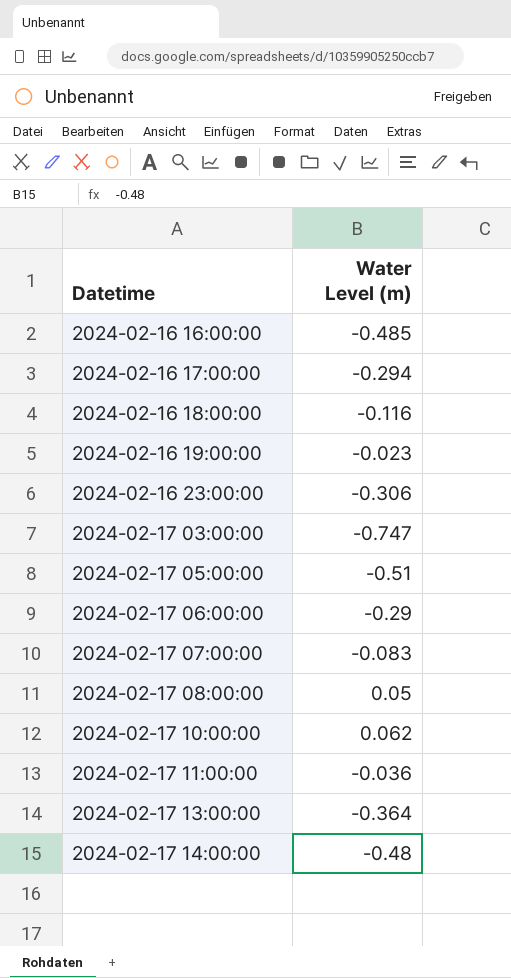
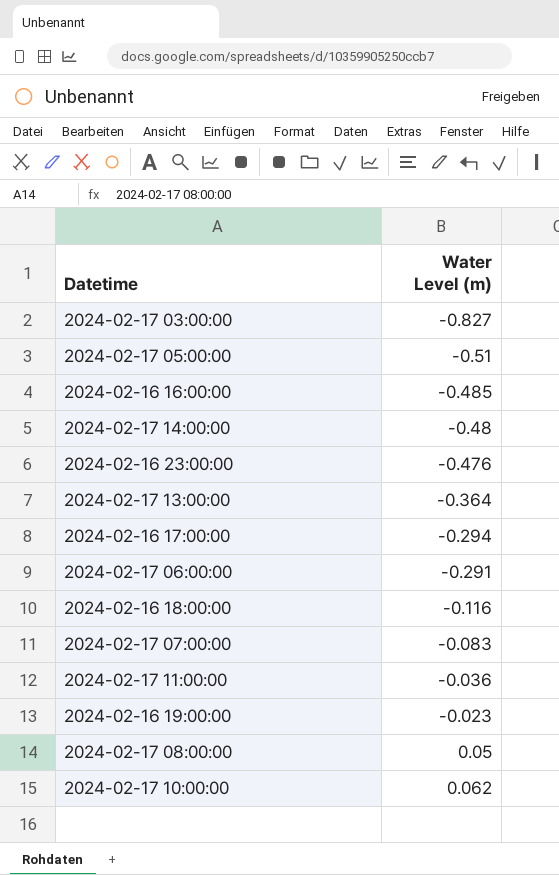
row order: Datetime ascending -> Water Level (m) ascending
2024-02-17 03:00:00 | Water Level (m): -0.747 -> -0.827
2024-02-16 23:00:00 | Water Level (m): -0.306 -> -0.476
2024-02-17 06:00:00 | Water Level (m): -0.29 -> -0.291

